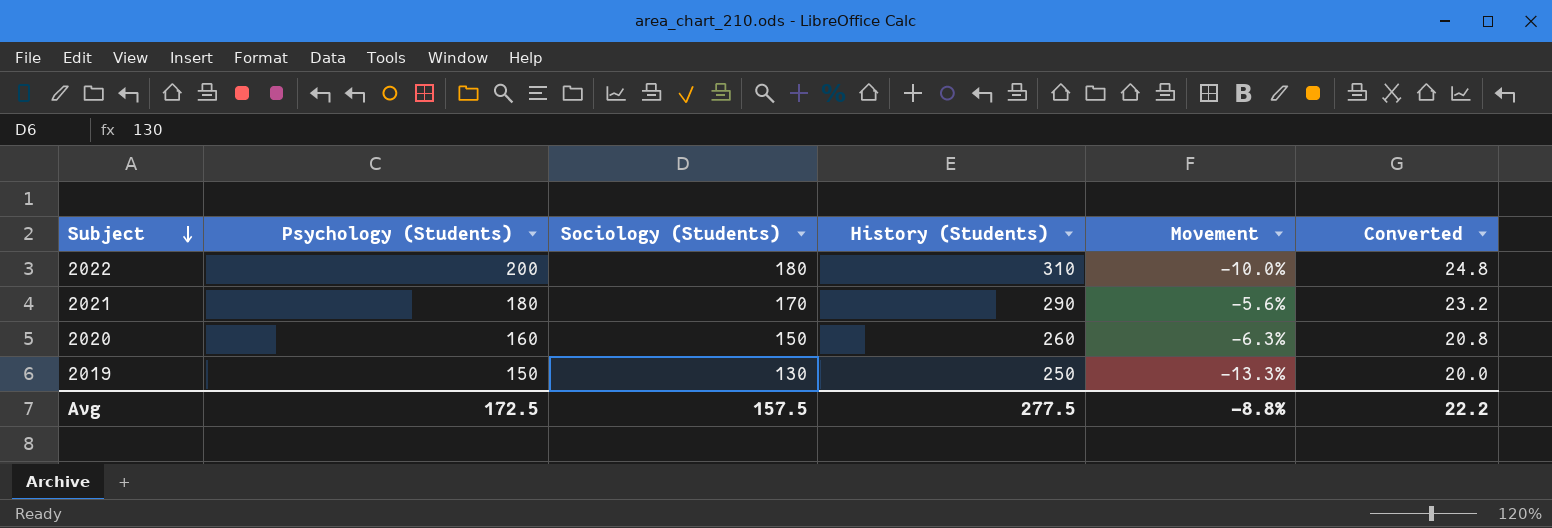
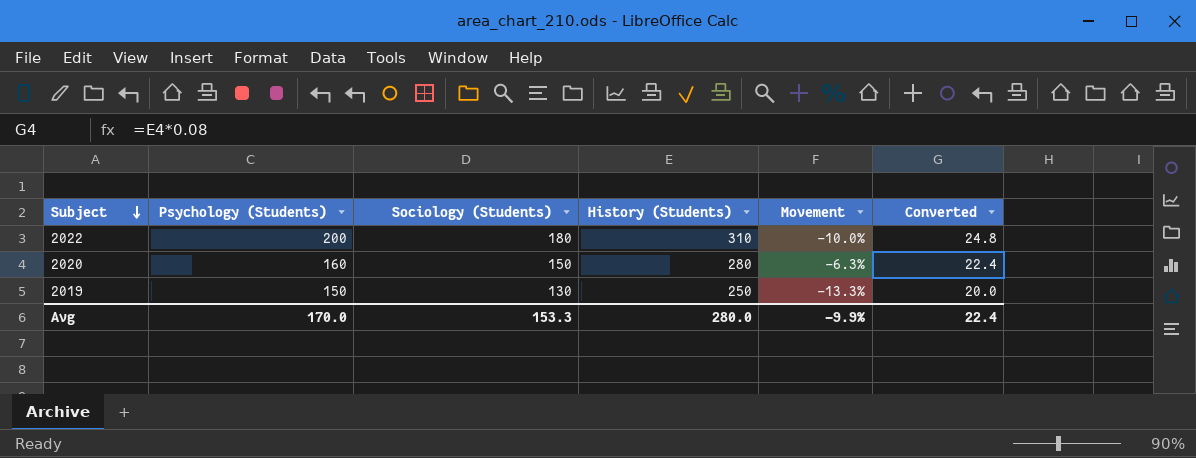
row 2021: 180 | 170 | 290 | -5.6% | 23.2 -> none
2020 | History (Students): 260 -> 280
2020 | Converted: 20.8 -> 22.4
Avg | Psychology (Students): 172.5 -> 170.0
Avg | Sociology (Students): 157.5 -> 153.3
Avg | History (Students): 277.5 -> 280.0
Avg | Movement: -8.8% -> -9.9%
Avg | Converted: 22.2 -> 22.4

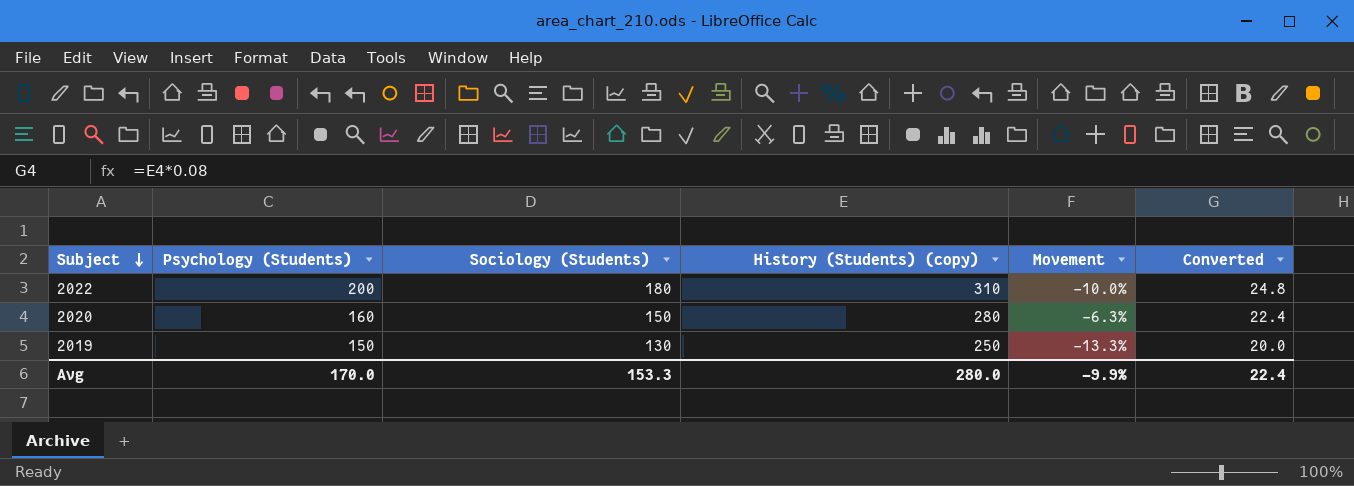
column name: History (Students) -> History (Students) (copy)

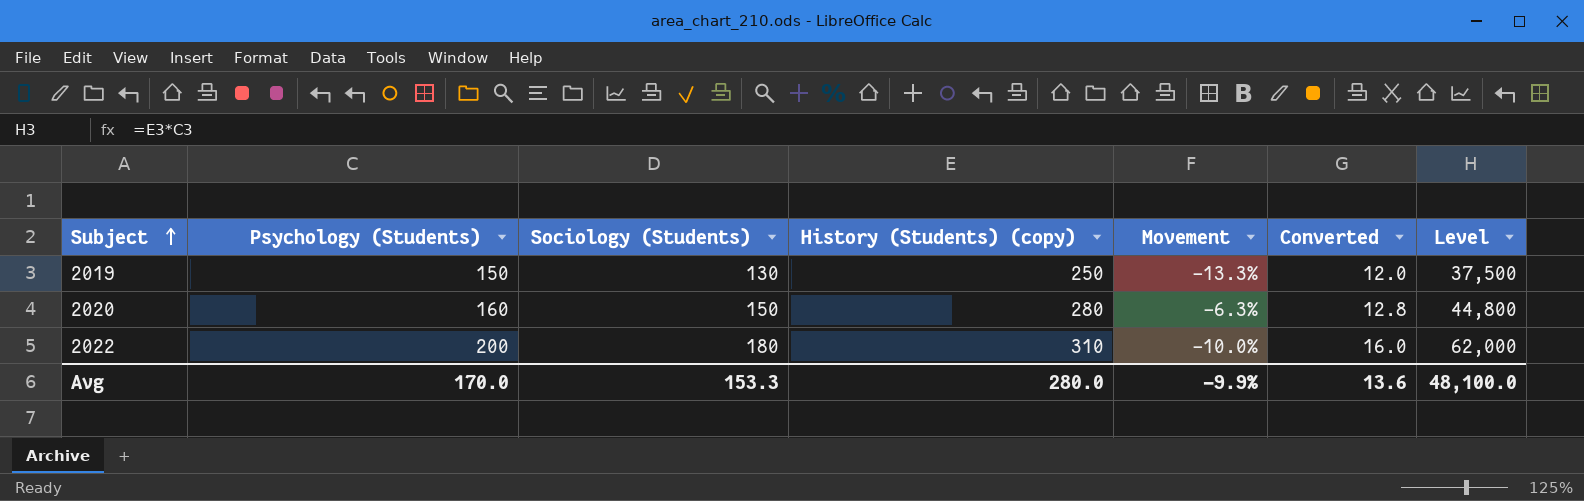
row order: Subject descending -> Subject ascending
column Converted | formula: [History (Students) (copy)] * 0.08 -> [Psychology (Students)] * 0.08
column Level | formula: none -> [Psychology (Students)] * [History (Students) (copy)]
Avg | Converted: 22.4 -> 13.6

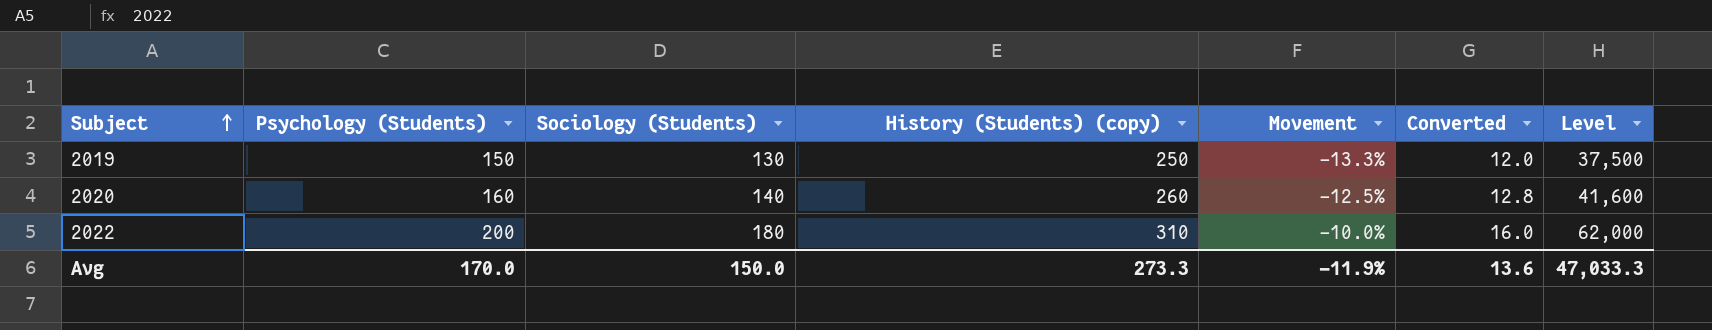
2020 | Sociology (Students): 150 -> 140
2020 | History (Students) (copy): 280 -> 260
2020 | Movement: -6.3% -> -12.5%
2020 | Level: 44,800 -> 41,600
Avg | Sociology (Students): 153.3 -> 150.0
Avg | History (Students) (copy): 280.0 -> 273.3
Avg | Movement: -9.9% -> -11.9%
Avg | Level: 48,100.0 -> 47,033.3

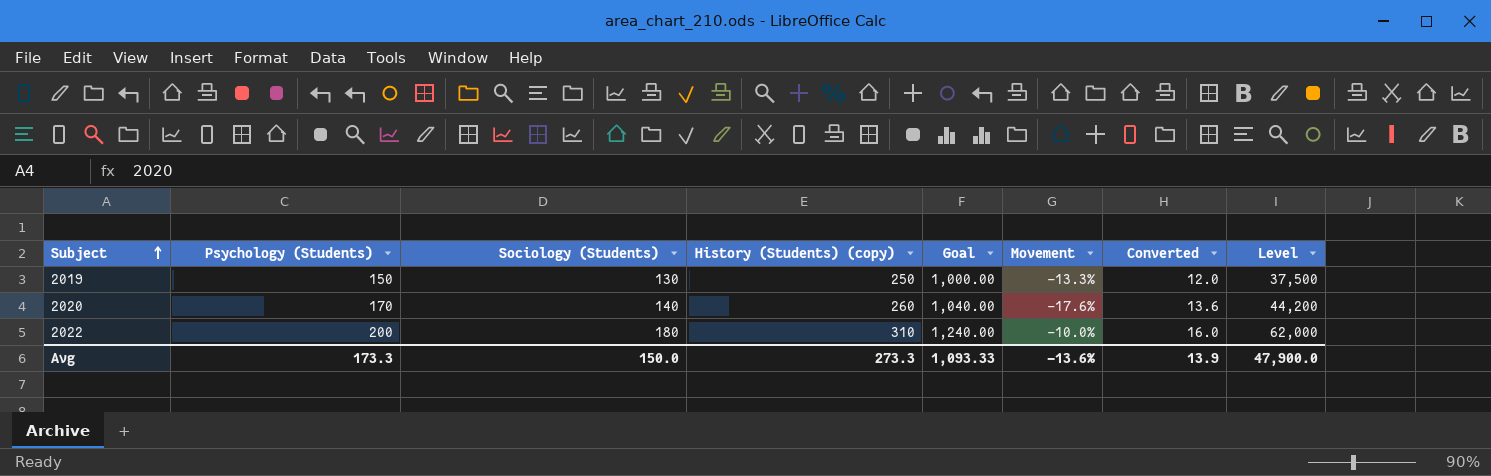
column Goal | formula: none -> [History (Students) (copy)] * 4
2020 | Psychology (Students): 160 -> 170
2020 | Movement: -12.5% -> -17.6%
2020 | Converted: 12.8 -> 13.6
2020 | Level: 41,600 -> 44,200
Avg | Psychology (Students): 170.0 -> 173.3
Avg | Movement: -11.9% -> -13.6%
Avg | Converted: 13.6 -> 13.9
Avg | Level: 47,033.3 -> 47,900.0

